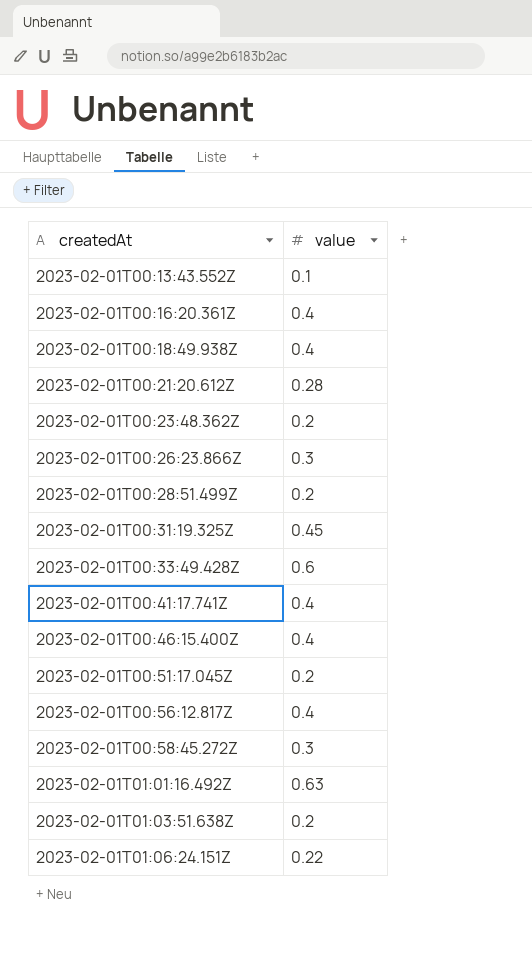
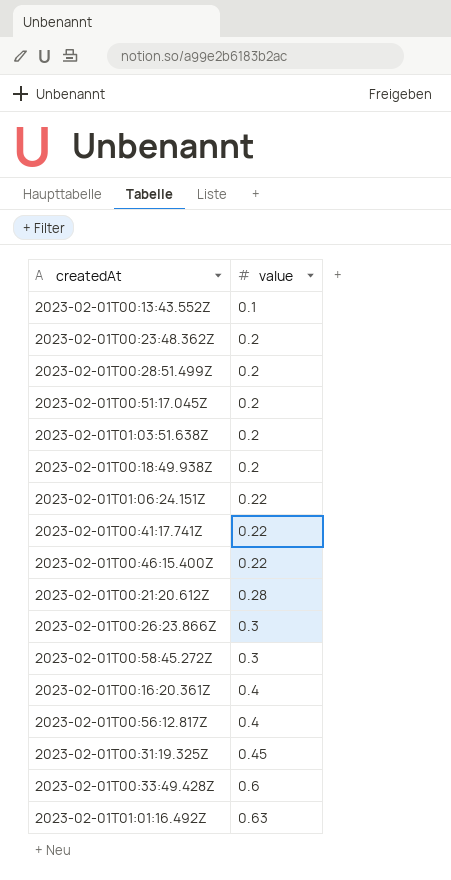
row order: createdAt ascending -> value ascending
2023-02-01T00:18:49.938Z | value: 0.4 -> 0.2
2023-02-01T00:41:17.741Z | value: 0.4 -> 0.22
2023-02-01T00:46:15.400Z | value: 0.4 -> 0.22

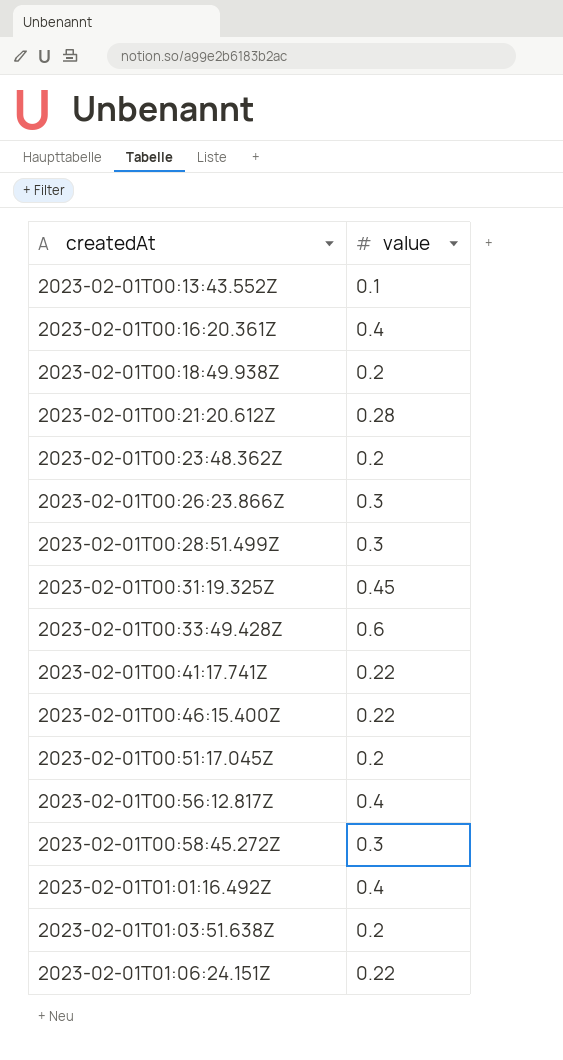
row order: value ascending -> createdAt ascending
2023-02-01T00:28:51.499Z | value: 0.2 -> 0.3
2023-02-01T01:01:16.492Z | value: 0.63 -> 0.4

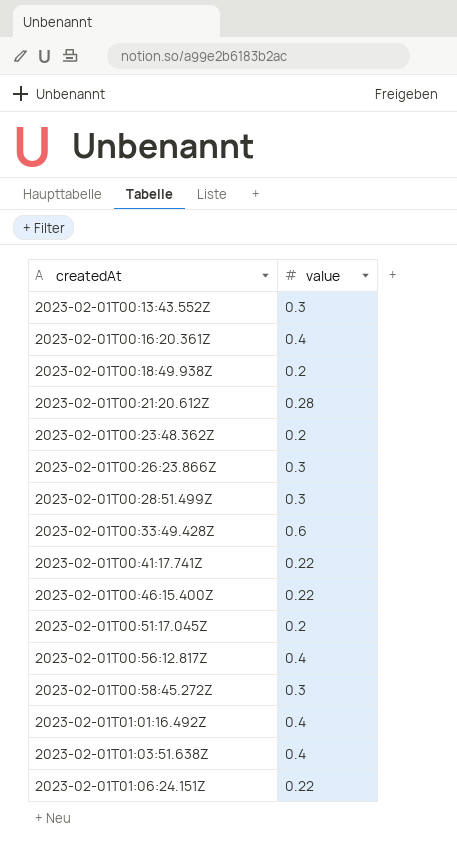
row 2023-02-01T00:31:19.325Z: 0.45 -> none
2023-02-01T00:13:43.552Z | value: 0.1 -> 0.3
2023-02-01T01:03:51.638Z | value: 0.2 -> 0.4

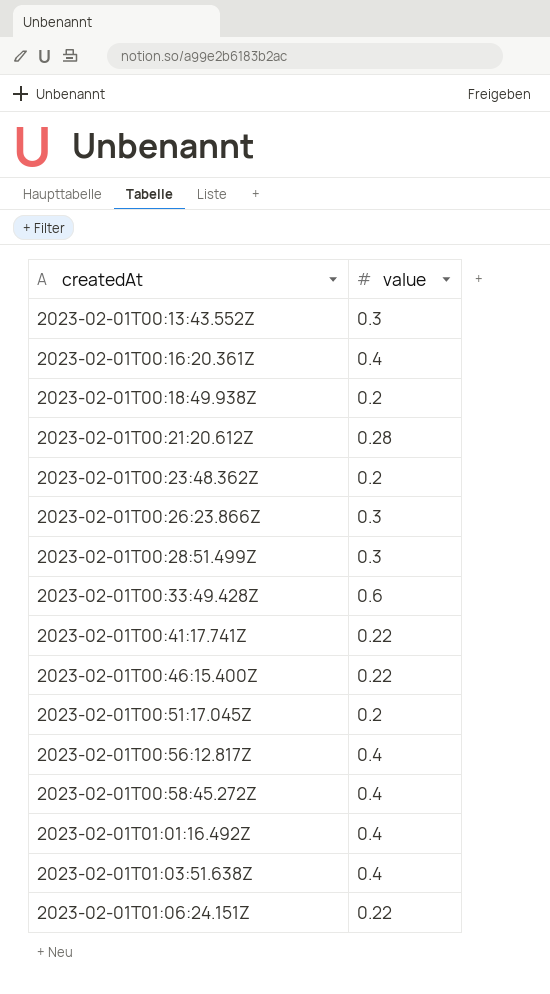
2023-02-01T00:58:45.272Z | value: 0.3 -> 0.4

